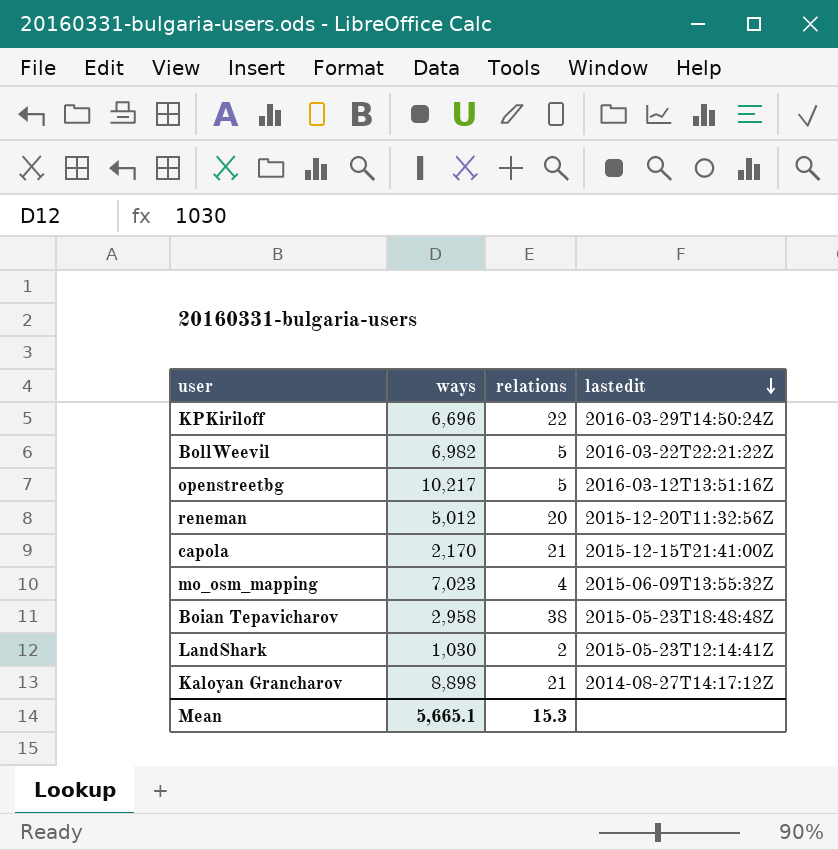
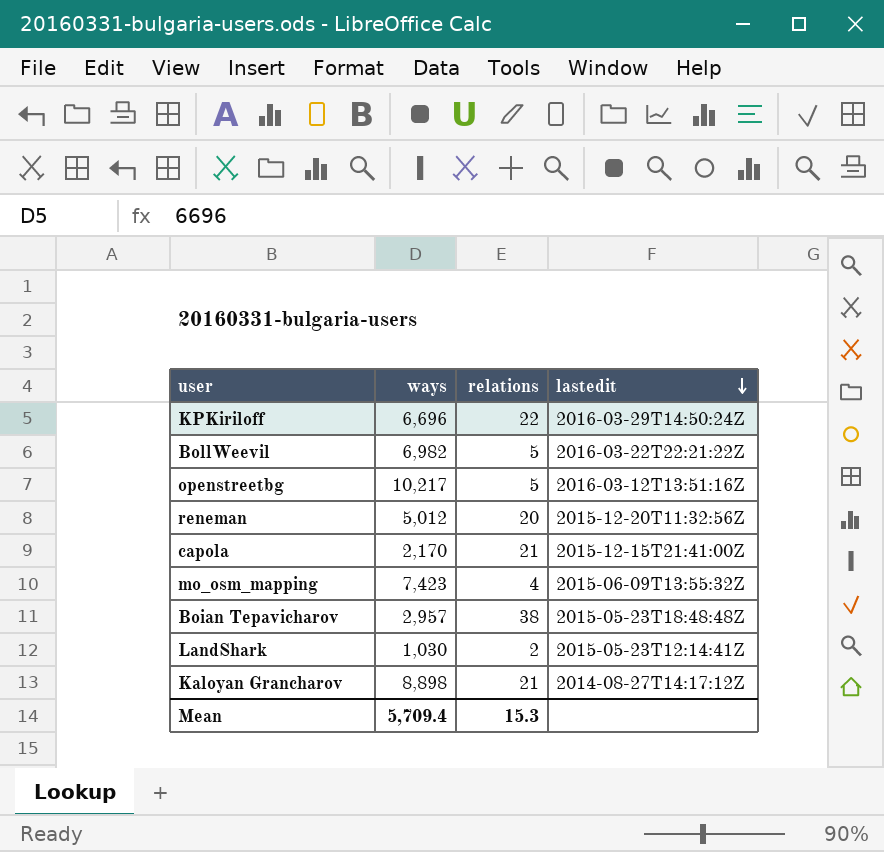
mo_osm_mapping | ways: 7,023 -> 7,423
Boian Tepavicharov | ways: 2,958 -> 2,957
Mean | ways: 5,665.1 -> 5,709.4

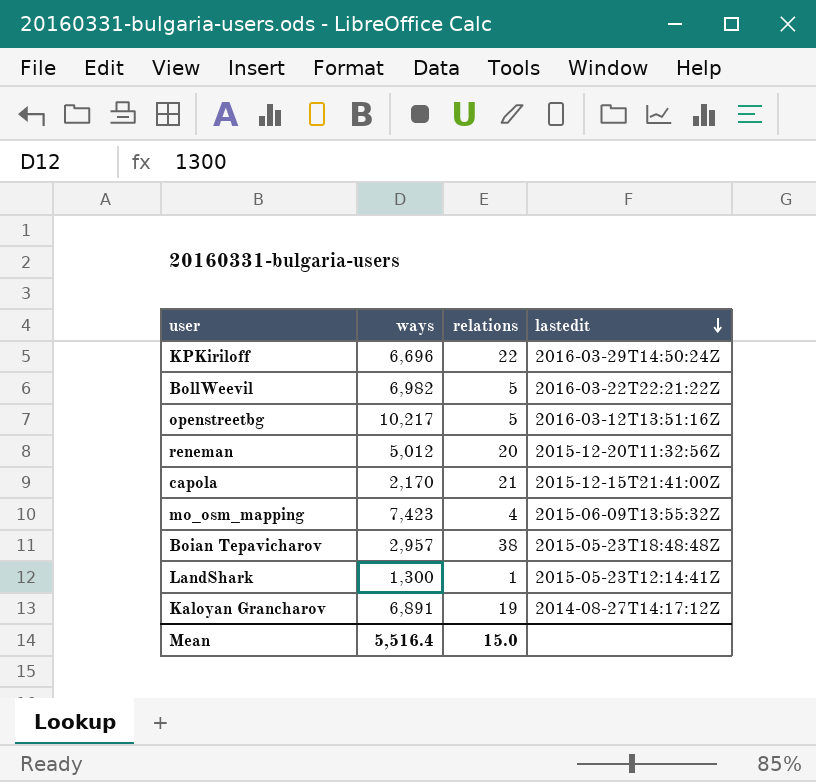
LandShark | ways: 1,030 -> 1,300
LandShark | relations: 2 -> 1
Kaloyan Grancharov | ways: 8,898 -> 6,891
Kaloyan Grancharov | relations: 21 -> 19
Mean | ways: 5,709.4 -> 5,516.4
Mean | relations: 15.3 -> 15.0

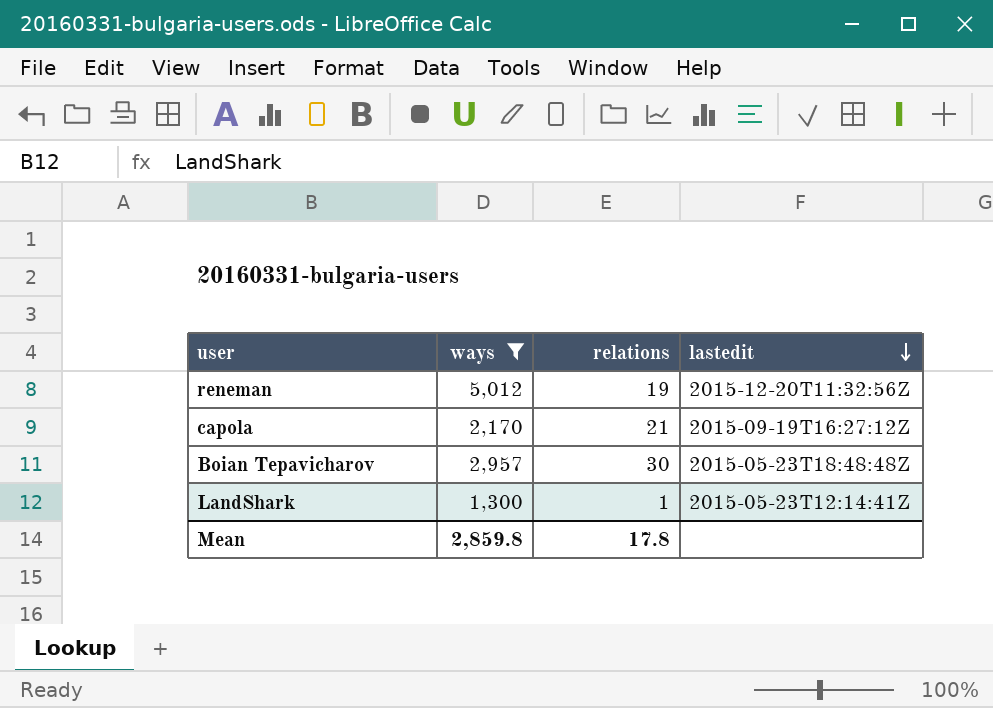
filter: none -> ways <= 5,012
reneman | relations: 20 -> 19
capola | lastedit: 2015-12-15T21:41:00Z -> 2015-09-19T16:27:12Z
Boian Tepavicharov | relations: 38 -> 30
Mean | ways: 5,516.4 -> 2,859.8
Mean | relations: 15.0 -> 17.8

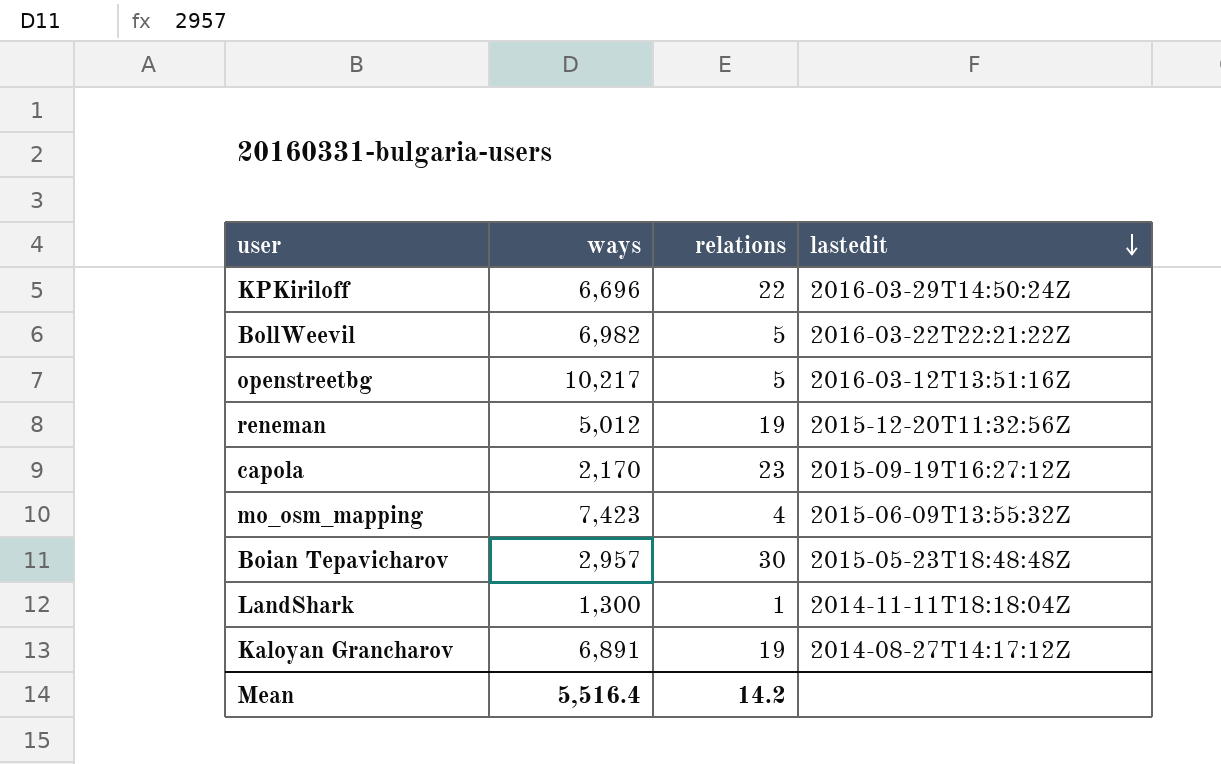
filter: ways <= 5,012 -> none
capola | relations: 21 -> 23
LandShark | lastedit: 2015-05-23T12:14:41Z -> 2014-11-11T18:18:04Z
Mean | ways: 2,859.8 -> 5,516.4
Mean | relations: 17.8 -> 14.2

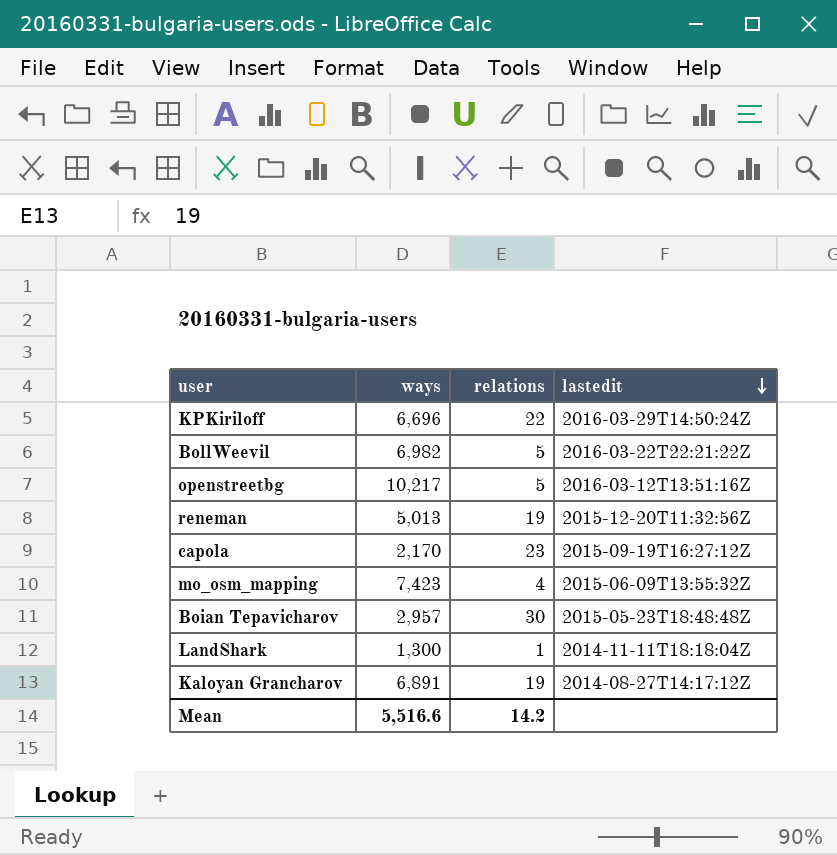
reneman | ways: 5,012 -> 5,013
Mean | ways: 5,516.4 -> 5,516.6

